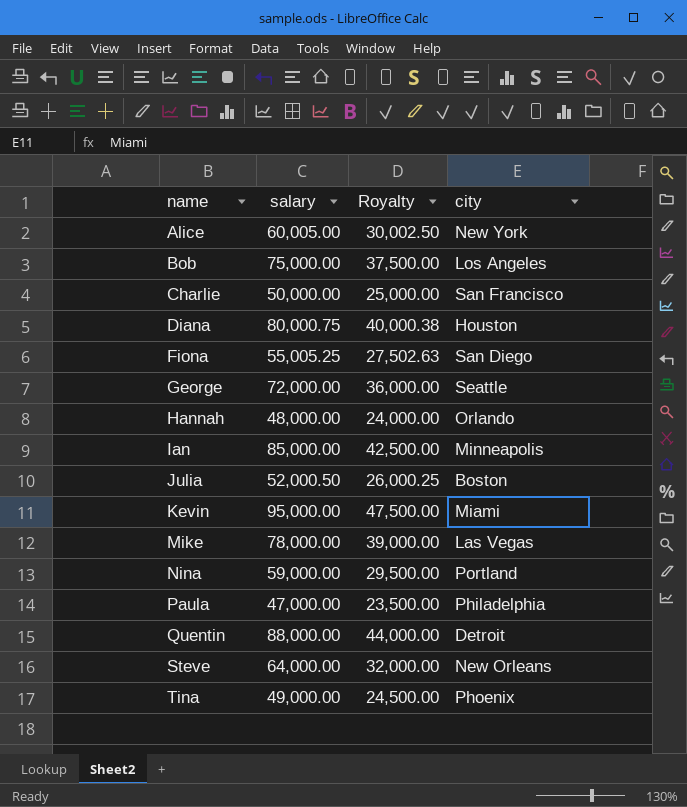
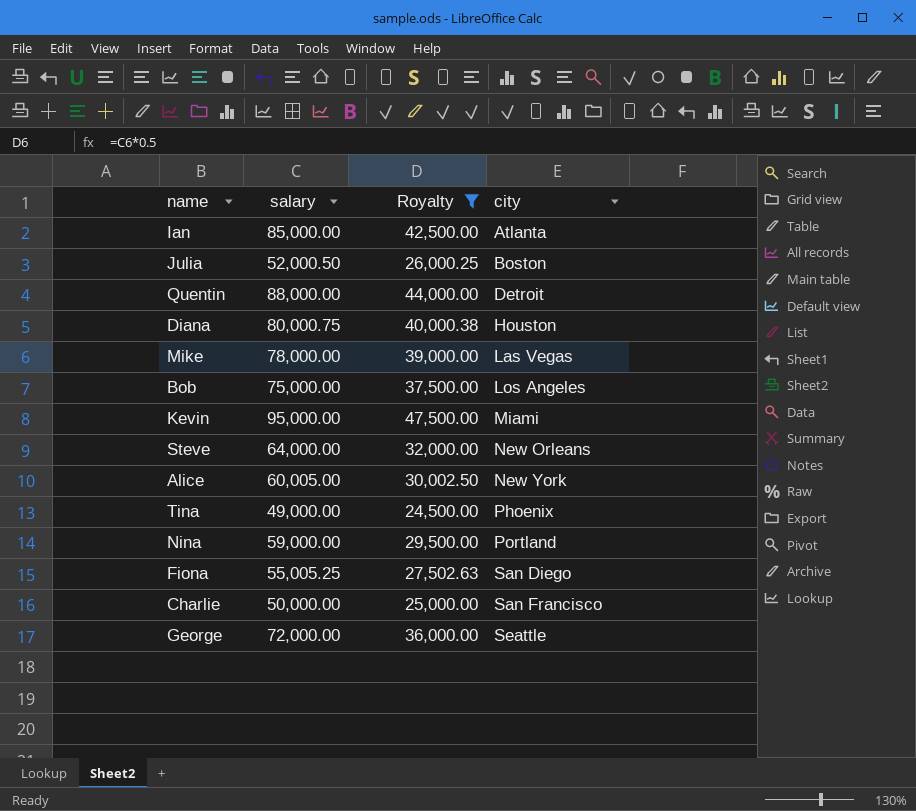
filter: none -> Royalty >= 24,500.00
row order: name ascending -> city ascending
Ian | city: Minneapolis -> Atlanta

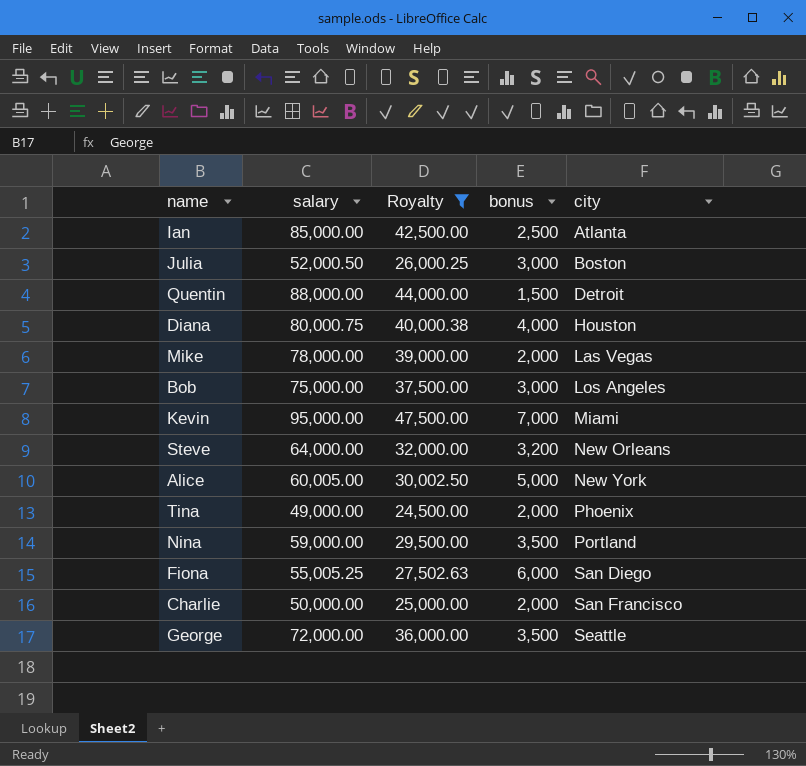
column bonus | position: none -> 4

